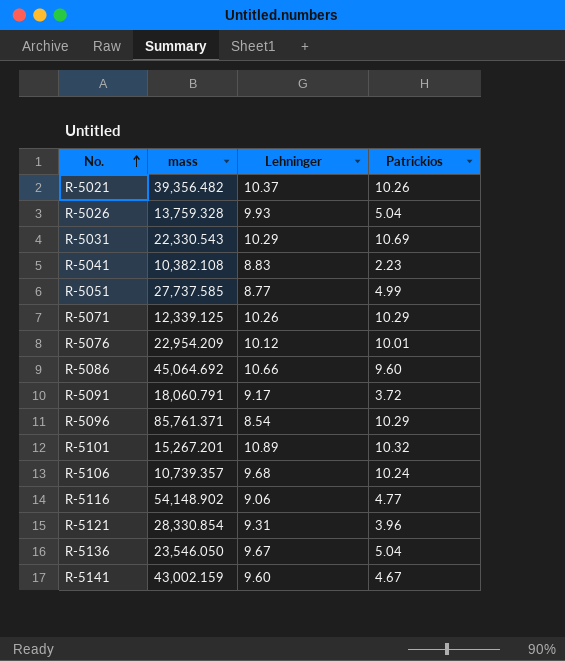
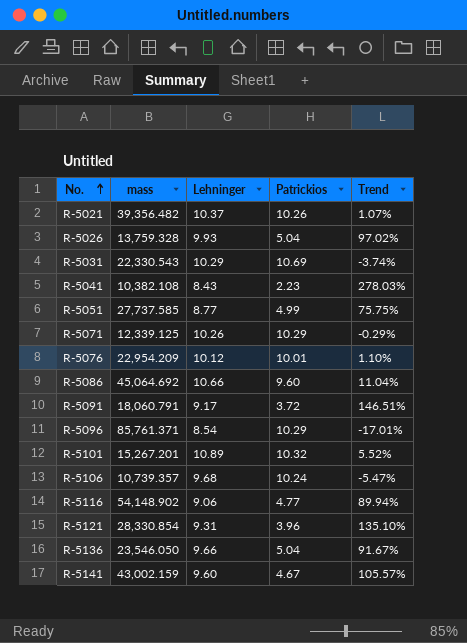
column Trend | formula: none -> ([Lehninger] - [Patrickios]) / [Patrickios]
R-5041 | Lehninger: 8.83 -> 8.43
R-5136 | Lehninger: 9.67 -> 9.66

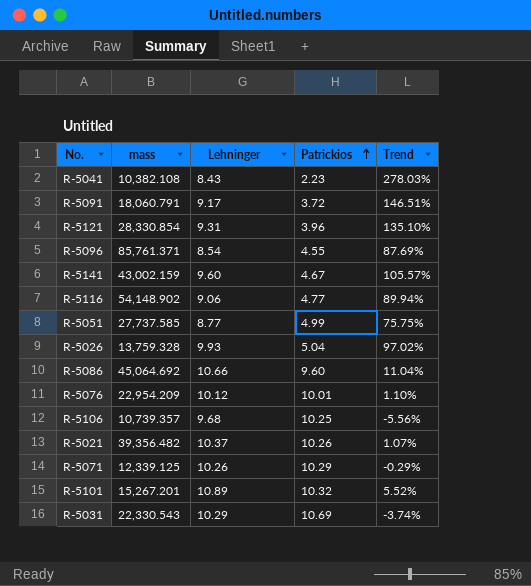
row order: No. ascending -> Patrickios ascending
row R-5136: 23,546.050 | 9.66 | 5.04 | 91.67% -> none
R-5096 | Patrickios: 10.29 -> 4.55
R-5096 | Trend: -17.01% -> 87.69%
R-5106 | Patrickios: 10.24 -> 10.25
R-5106 | Trend: -5.47% -> -5.56%

